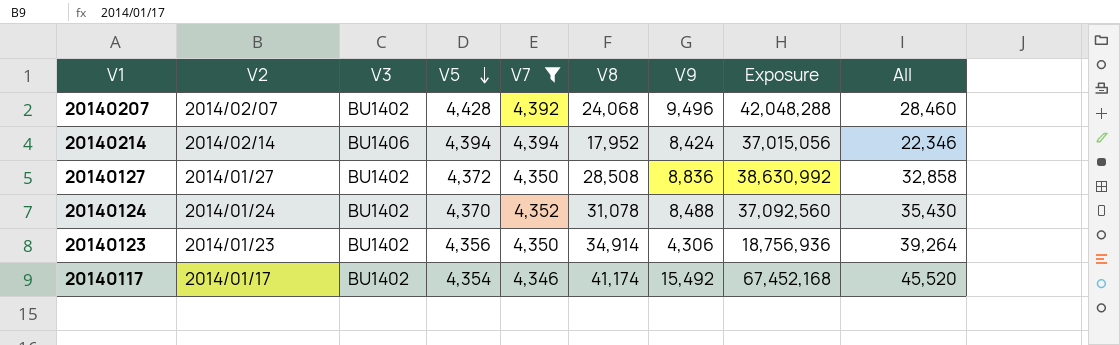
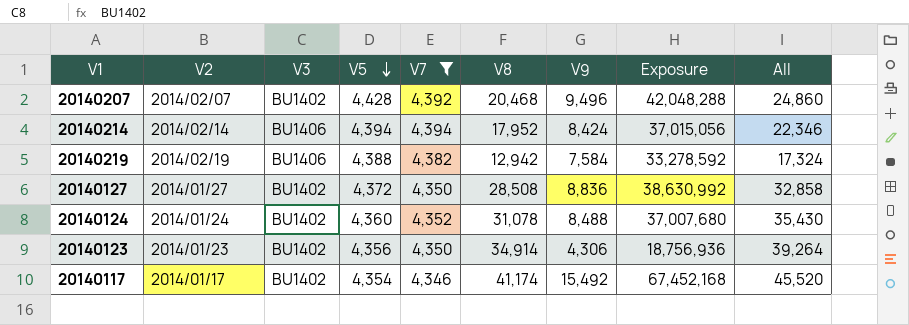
20140207 | V8: 24,068 -> 20,468
20140207 | All: 28,460 -> 24,860
row 20140219: none -> 2014/02/19 | BU1406 | 4,388 | 4,382 | 12,942 | 7,584 | 33,278,592 | 17,324
20140124 | V5: 4,370 -> 4,360
20140124 | Exposure: 37,092,560 -> 37,007,680

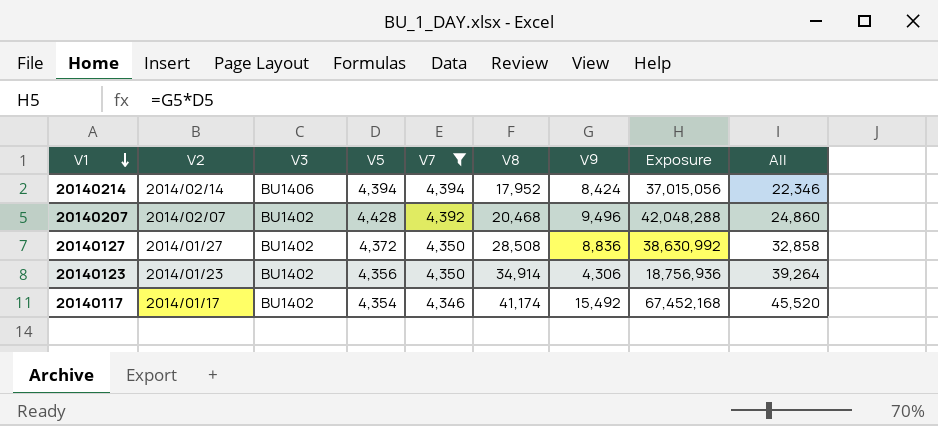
row order: V5 descending -> V1 descending
row 20140219: 2014/02/19 | BU1406 | 4,388 | 4,382 | 12,942 | 7,584 | 33,278,592 | 17,324 -> none
row 20140124: 2014/01/24 | BU1402 | 4,360 | 4,352 | 31,078 | 8,488 | 37,007,680 | 35,430 -> none

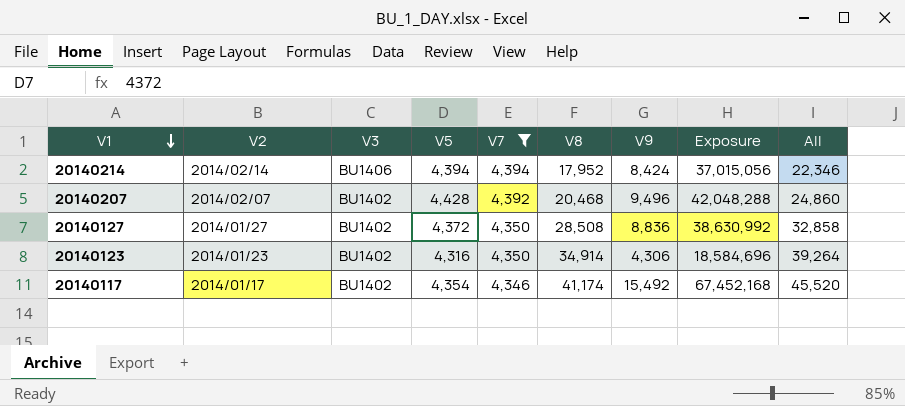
20140123 | V5: 4,356 -> 4,316
20140123 | Exposure: 18,756,936 -> 18,584,696

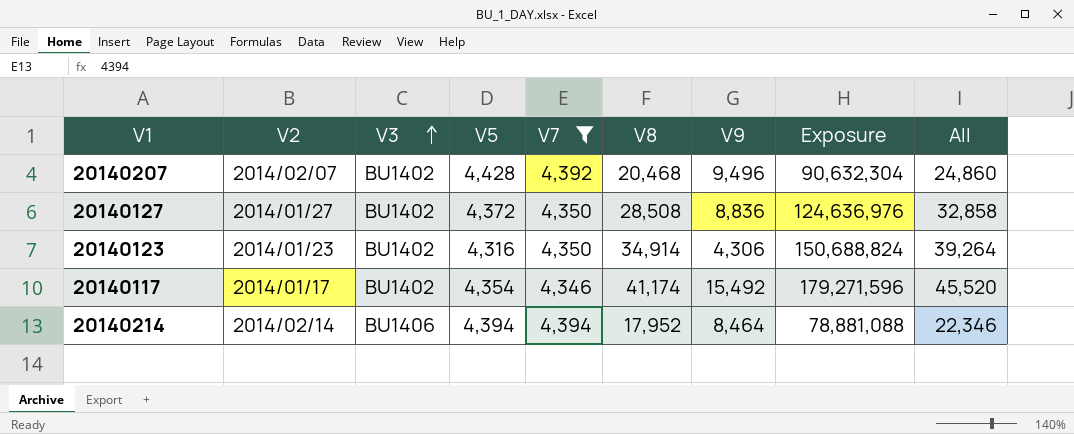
row order: V1 descending -> V3 ascending
column Exposure | formula: [V5] * [V9] -> [V5] * [V8]
20140214 | V9: 8,424 -> 8,464

